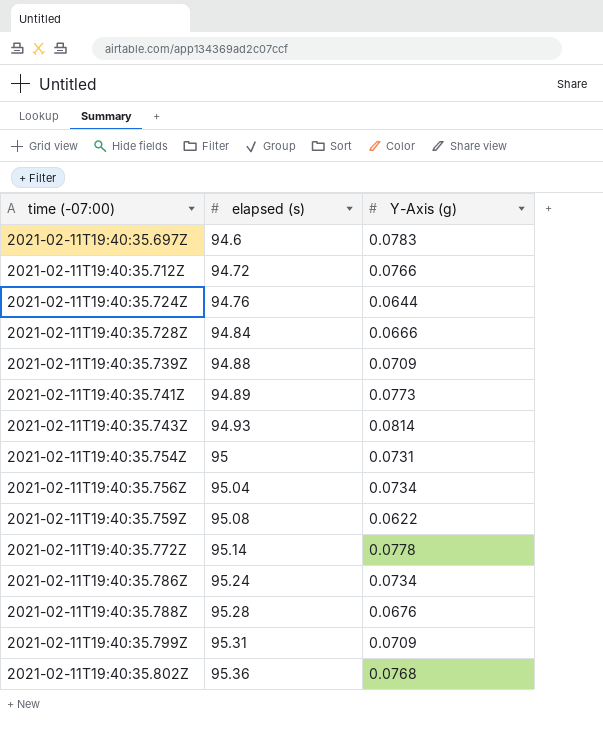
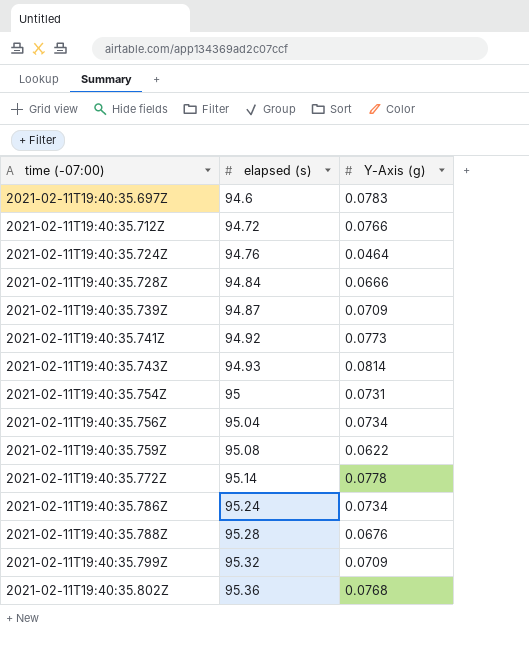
2021-02-11T19:40:35.724Z | Y-Axis (g): 0.0644 -> 0.0464
2021-02-11T19:40:35.739Z | elapsed (s): 94.88 -> 94.87
2021-02-11T19:40:35.741Z | elapsed (s): 94.89 -> 94.92
2021-02-11T19:40:35.799Z | elapsed (s): 95.31 -> 95.32

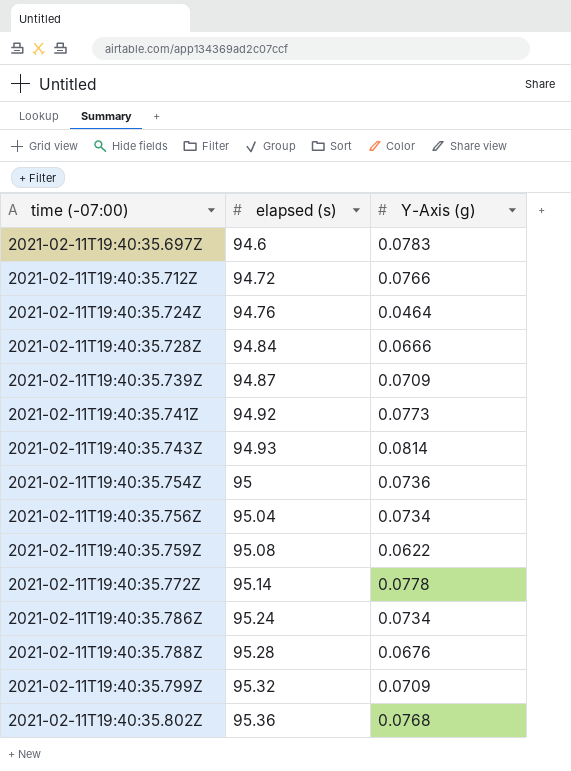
2021-02-11T19:40:35.754Z | Y-Axis (g): 0.0731 -> 0.0736

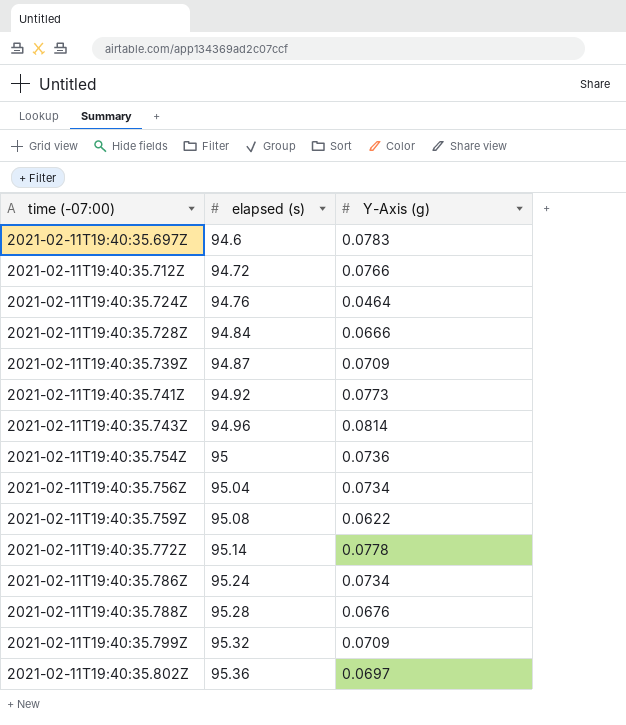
2021-02-11T19:40:35.743Z | elapsed (s): 94.93 -> 94.96
2021-02-11T19:40:35.802Z | Y-Axis (g): 0.0768 -> 0.0697

